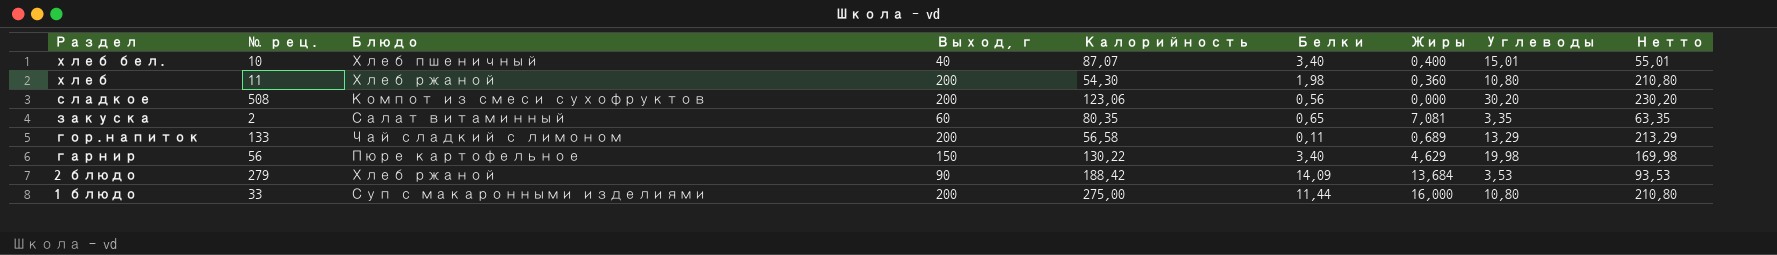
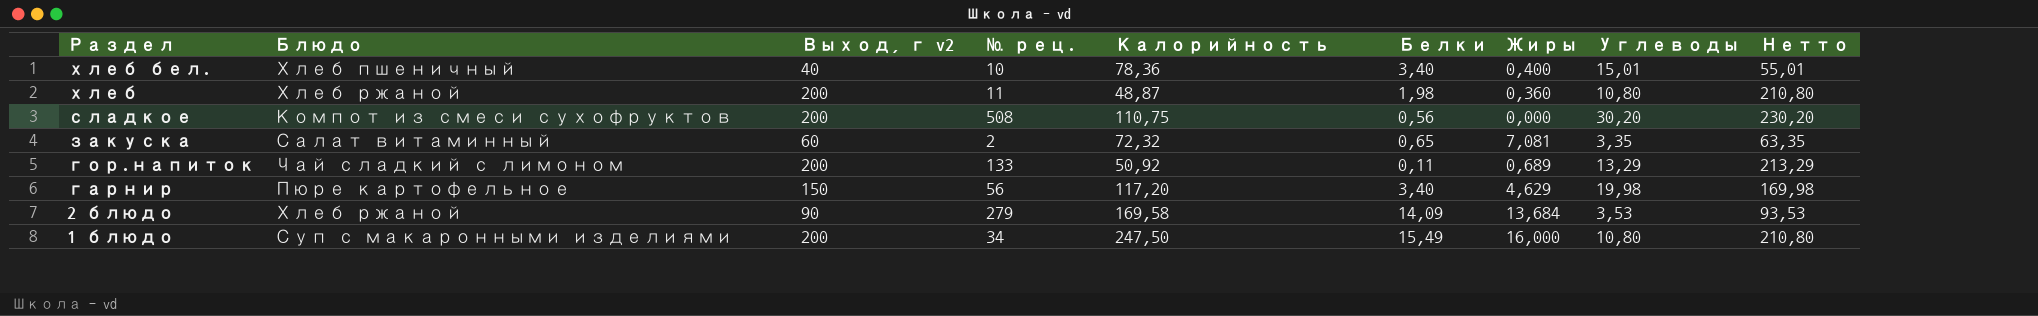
column name: Выход, г -> Выход, г v2
column № рец. | position: 2 -> 4
хлеб бел. | Калорийность: 87,07 -> 78,36
хлеб | Калорийность: 54,30 -> 48,87
сладкое | Калорийность: 123,06 -> 110,75
закуска | Калорийность: 80,35 -> 72,32
гор.напиток | Калорийность: 56,58 -> 50,92
гарнир | Калорийность: 130,22 -> 117,20
2 блюдо | Калорийность: 188,42 -> 169,58
1 блюдо | № рец.: 33 -> 34
1 блюдо | Калорийность: 275,00 -> 247,50
1 блюдо | Белки: 11,44 -> 15,49

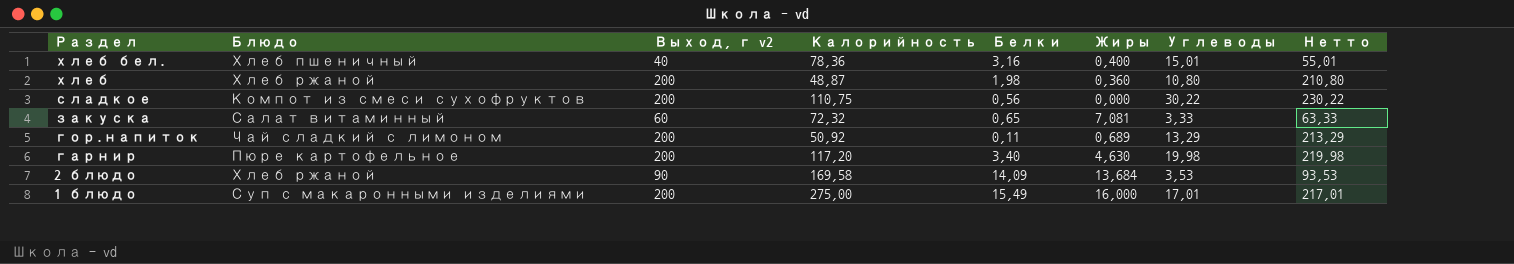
column № рец. | position: 4 -> none
хлеб бел. | Белки: 3,40 -> 3,16
сладкое | Углеводы: 30,20 -> 30,22
сладкое | Нетто: 230,20 -> 230,22
закуска | Углеводы: 3,35 -> 3,33
закуска | Нетто: 63,35 -> 63,33
гарнир | Выход, г v2: 150 -> 200
гарнир | Жиры: 4,629 -> 4,630
гарнир | Нетто: 169,98 -> 219,98
1 блюдо | Калорийность: 247,50 -> 275,00
1 блюдо | Углеводы: 10,80 -> 17,01
1 блюдо | Нетто: 210,80 -> 217,01

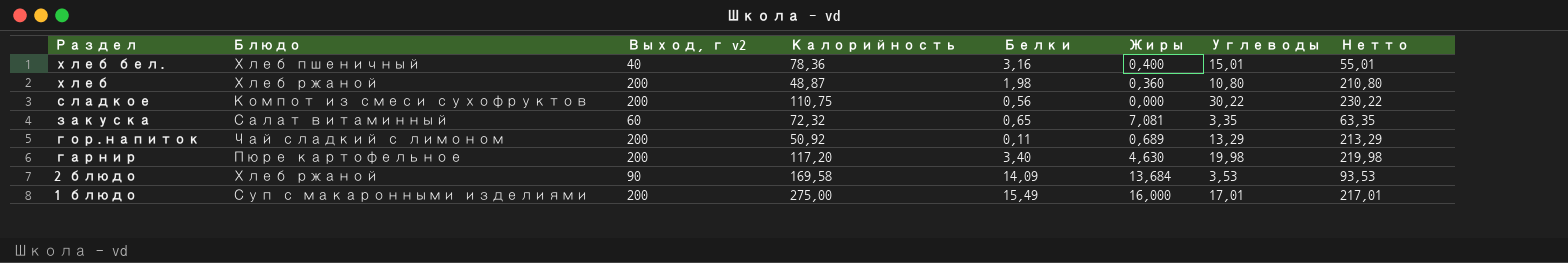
закуска | Углеводы: 3,33 -> 3,35
закуска | Нетто: 63,33 -> 63,35

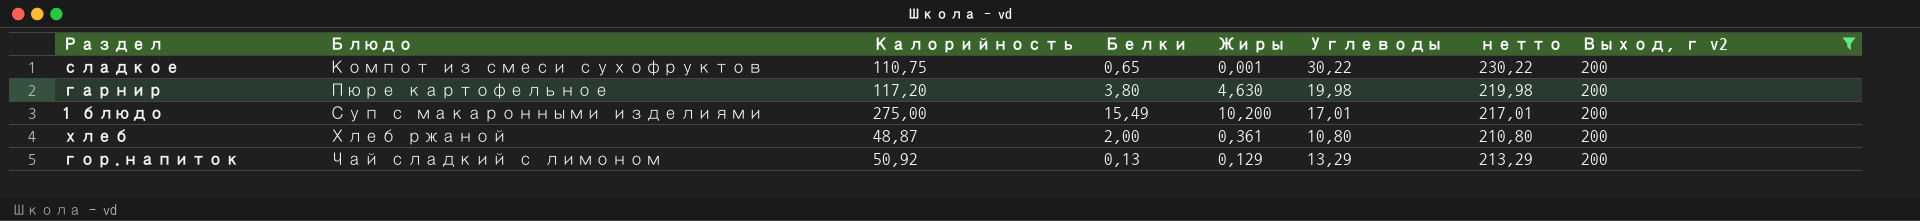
filter: none -> Выход, г v2 = 200
row order: Раздел descending -> Блюдо ascending
column name: Нетто -> нетто
column Выход, г v2 | position: 3 -> 8
сладкое | Белки: 0,56 -> 0,65
сладкое | Жиры: 0,000 -> 0,001
гарнир | Белки: 3,40 -> 3,80
1 блюдо | Жиры: 16,000 -> 10,200
хлеб | Белки: 1,98 -> 2,00
хлеб | Жиры: 0,360 -> 0,361
гор.напиток | Белки: 0,11 -> 0,13
гор.напиток | Жиры: 0,689 -> 0,129

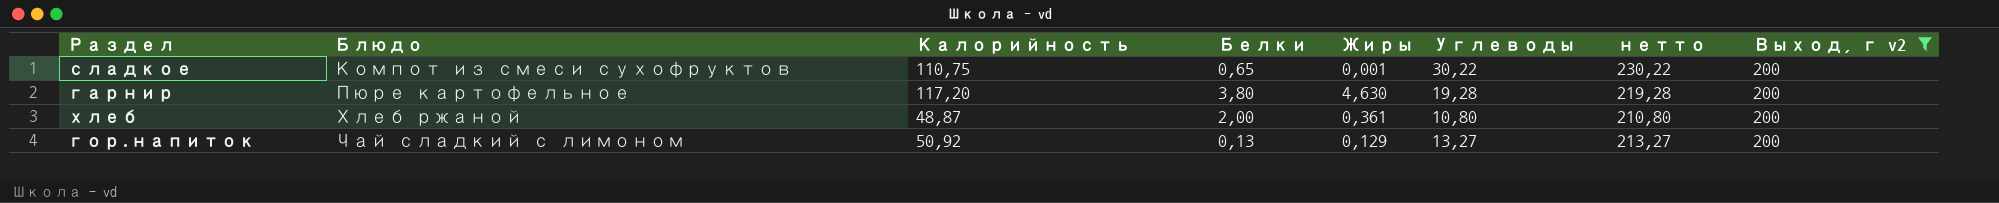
row 1 блюдо: Суп с макаронными изделиями | 275,00 | 15,49 | 10,200 | 17,01 | 217,01 | 200 -> none
гарнир | Углеводы: 19,98 -> 19,28
гарнир | нетто: 219,98 -> 219,28
гор.напиток | Углеводы: 13,29 -> 13,27
гор.напиток | нетто: 213,29 -> 213,27

